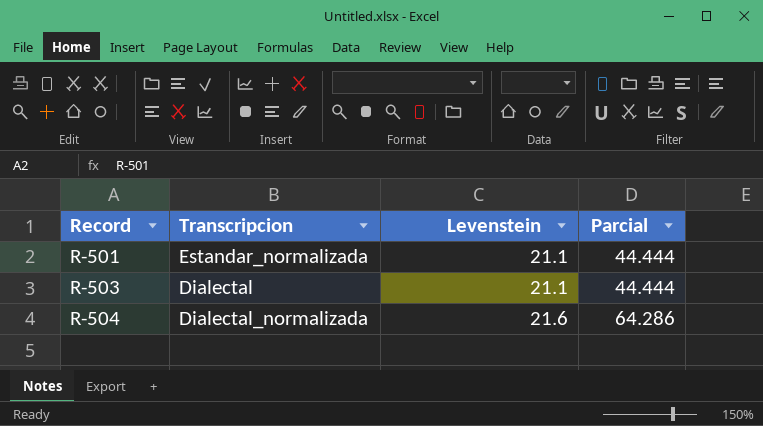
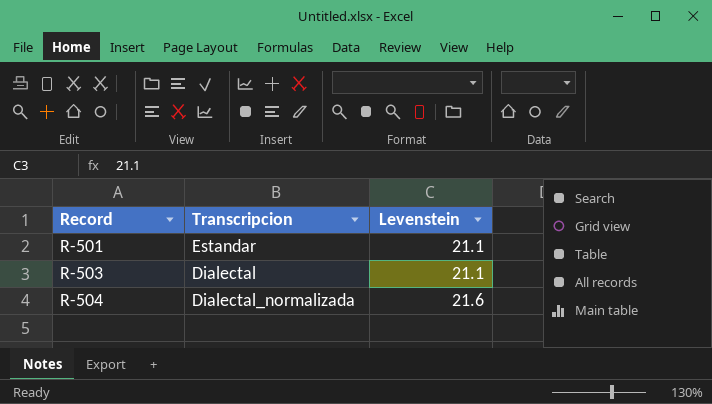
column Parcial | position: 4 -> none
R-501 | Transcripcion: Estandar_normalizada -> Estandar

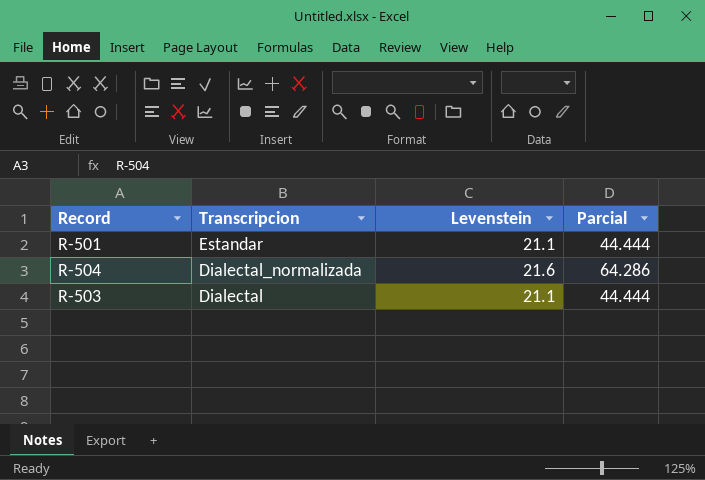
row order: Record ascending -> Transcripcion descending
column Parcial | position: none -> 4

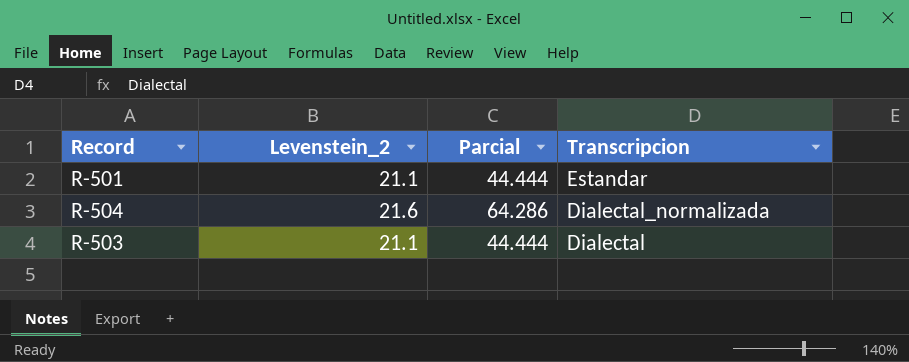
column name: Levenstein -> Levenstein_2
column Transcripcion | position: 2 -> 4

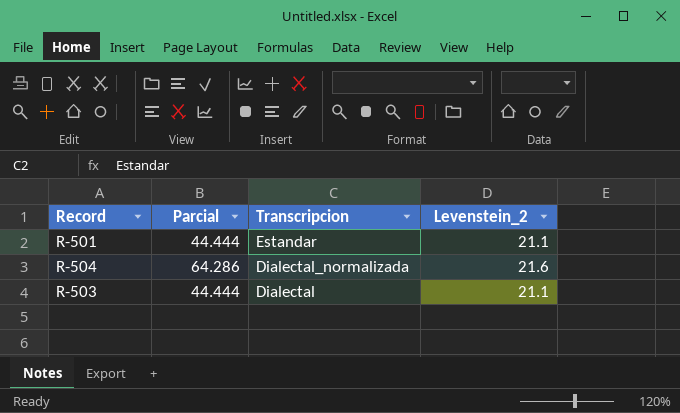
column Levenstein_2 | position: 2 -> 4

